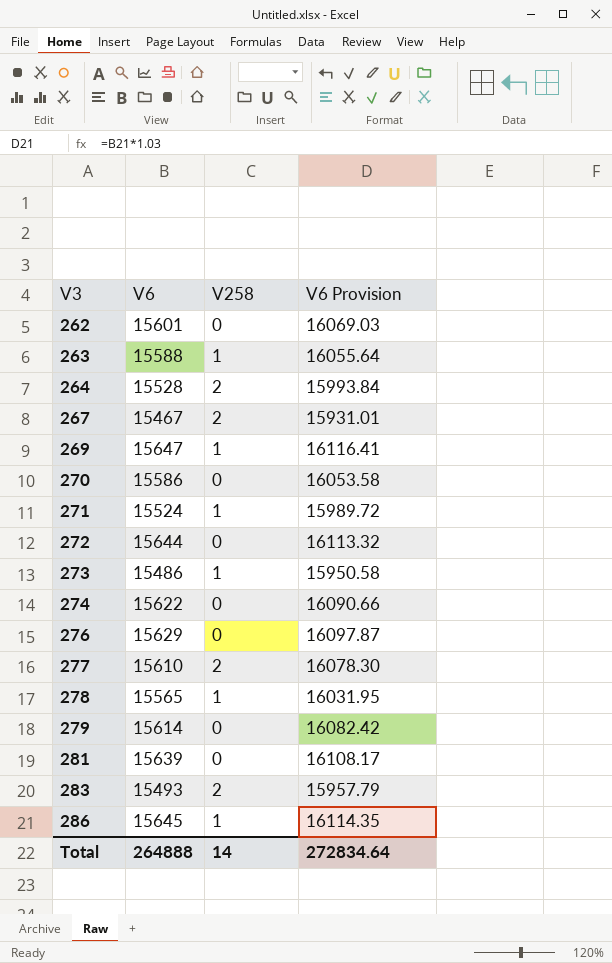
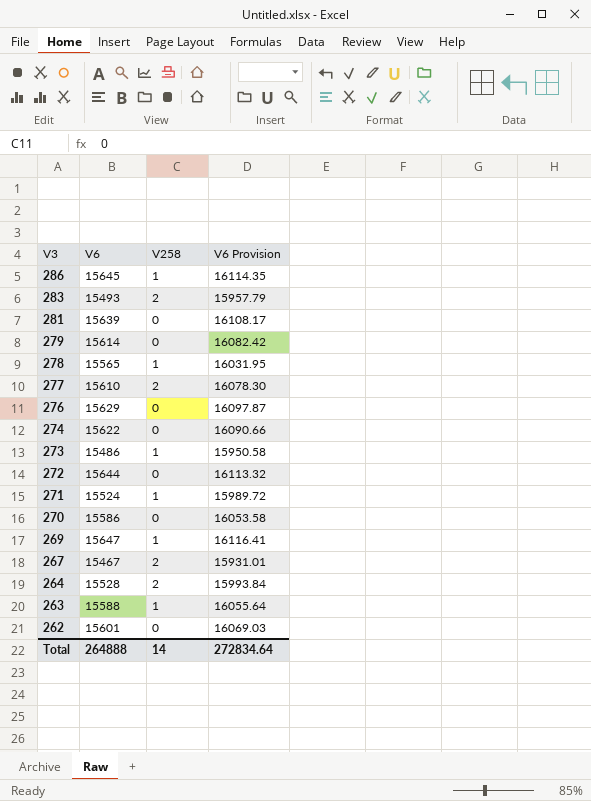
row order: V3 ascending -> V3 descending

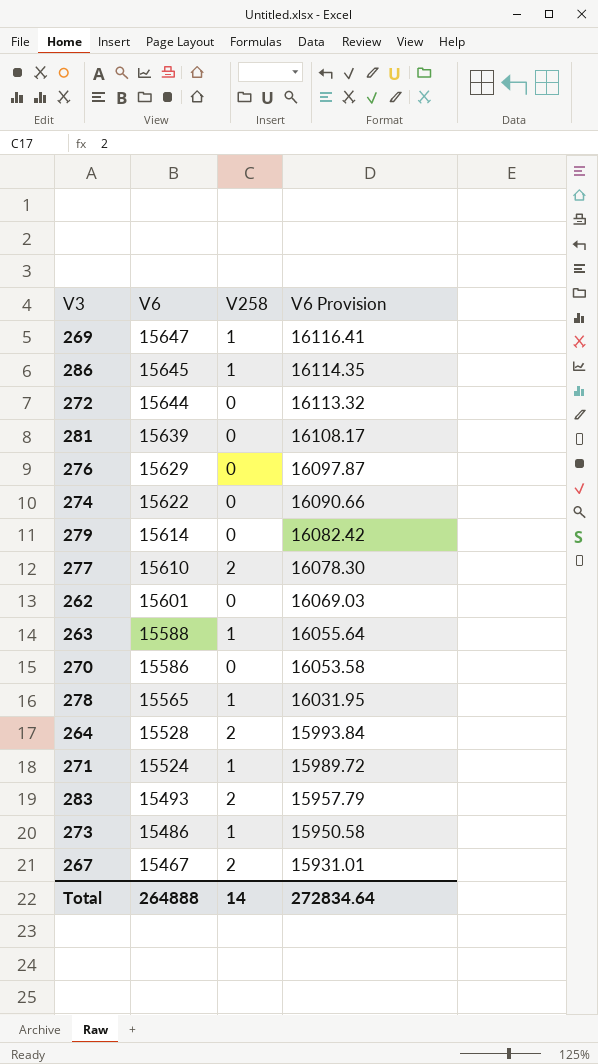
row order: V3 descending -> V6 descending

